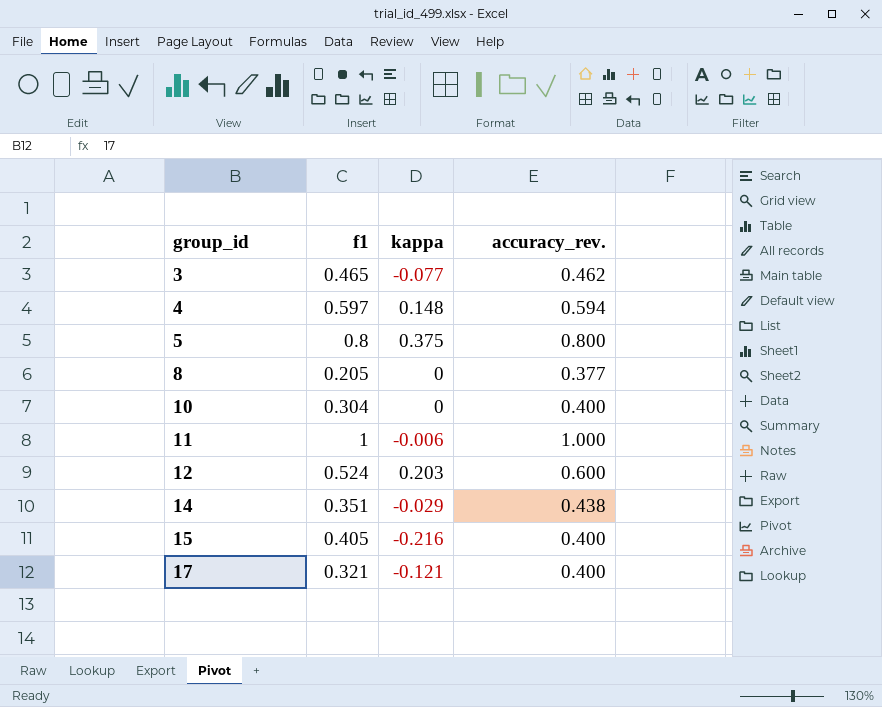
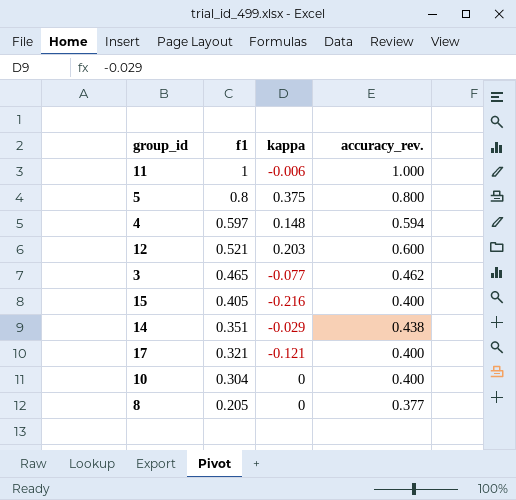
row order: group_id ascending -> f1 descending
12 | f1: 0.524 -> 0.521

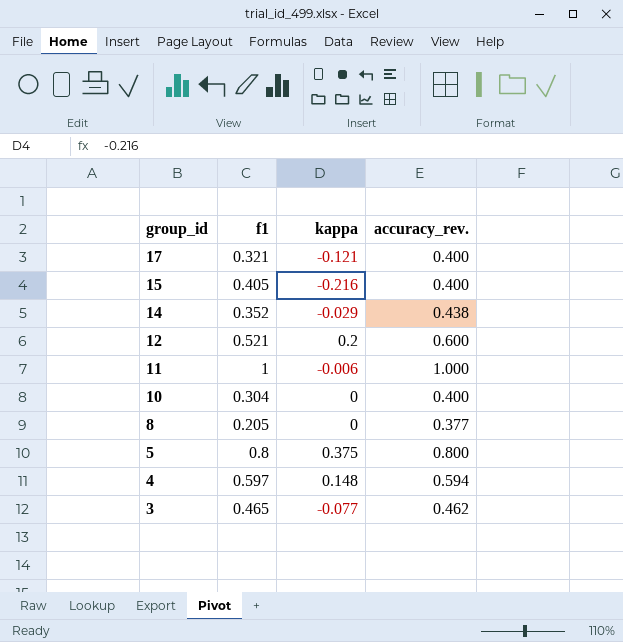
row order: f1 descending -> group_id descending
14 | f1: 0.351 -> 0.352
12 | kappa: 0.203 -> 0.2

